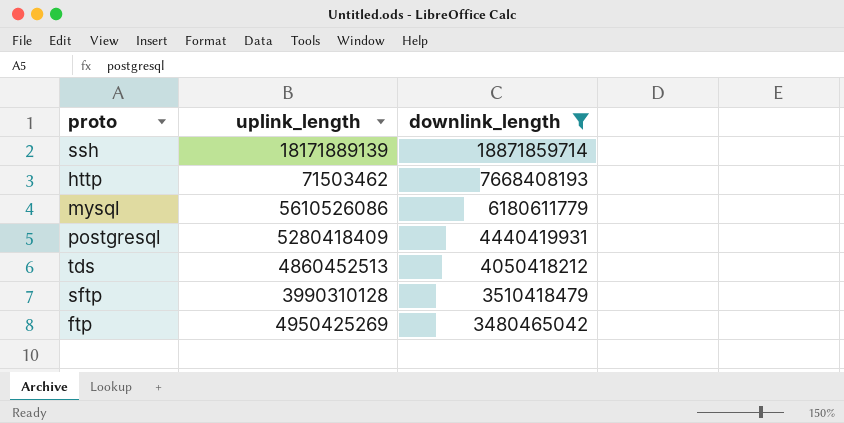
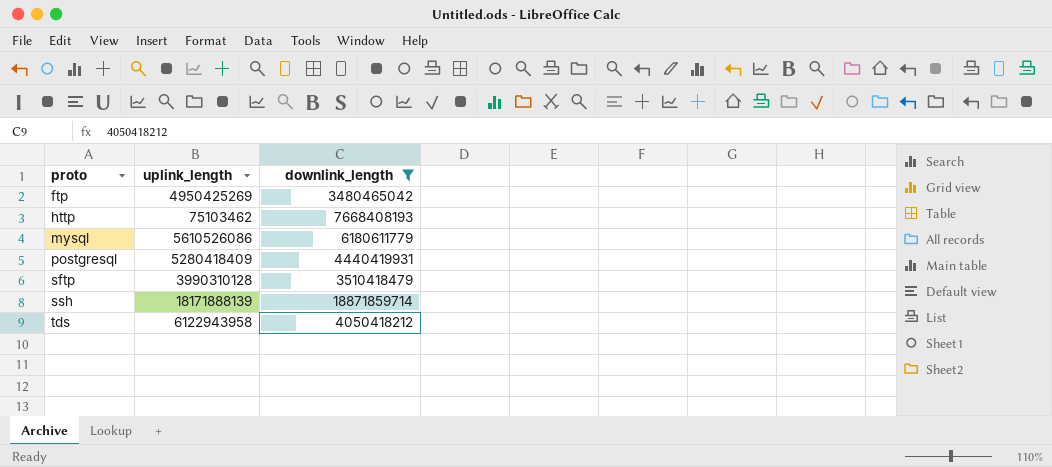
row order: downlink_length descending -> proto ascending
http | uplink_length: 71503462 -> 75103462
ssh | uplink_length: 18171889139 -> 18171888139
tds | uplink_length: 4860452513 -> 6122943958

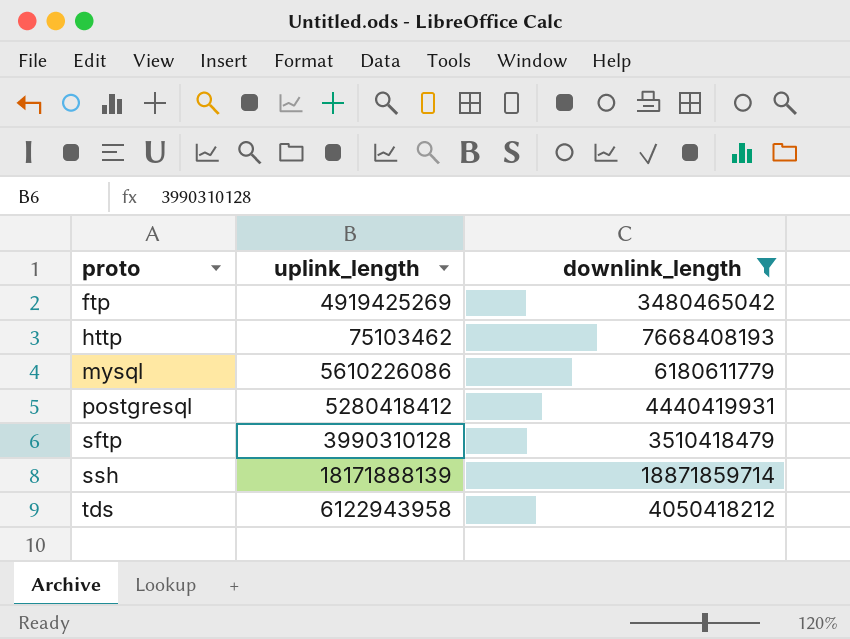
ftp | uplink_length: 4950425269 -> 4919425269
mysql | uplink_length: 5610526086 -> 5610226086
postgresql | uplink_length: 5280418409 -> 5280418412

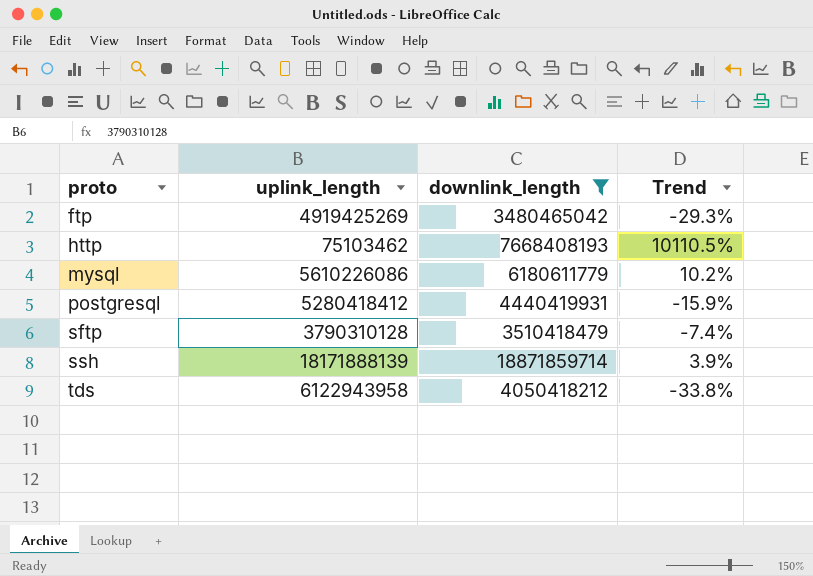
column Trend | formula: none -> ([downlink_length] - [uplink_length]) / [uplink_length]
sftp | uplink_length: 3990310128 -> 3790310128

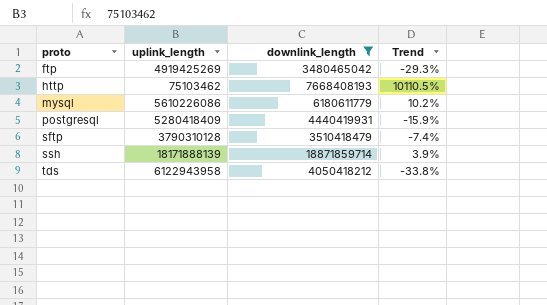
postgresql | uplink_length: 5280418412 -> 5280418409

